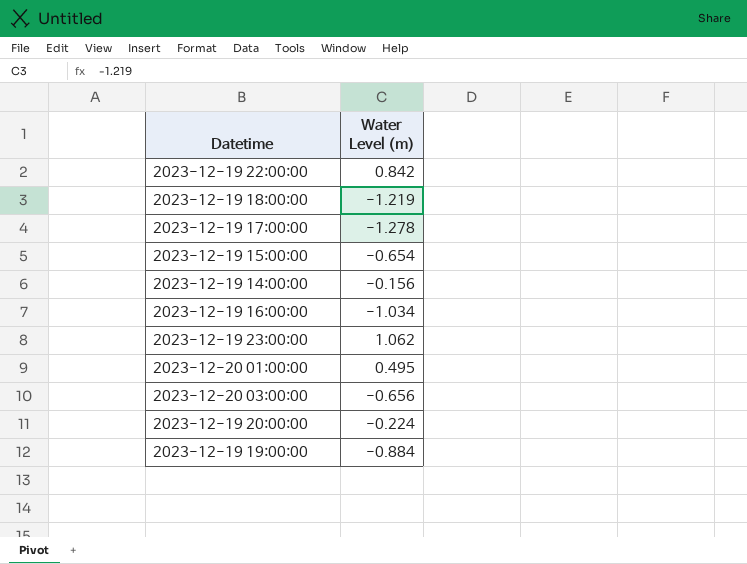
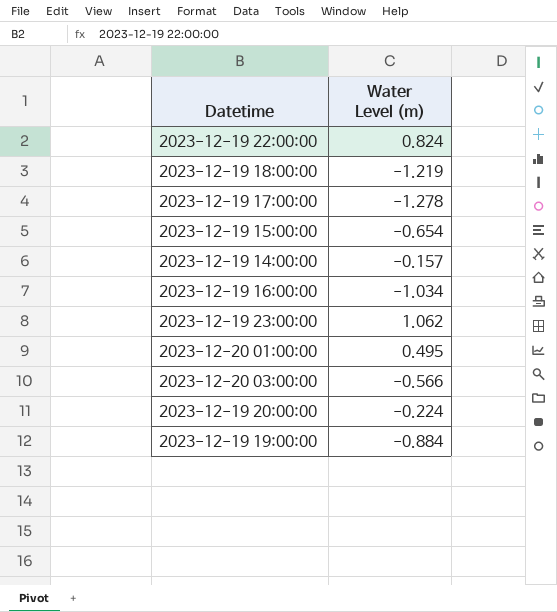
2023-12-19 22:00:00 | Water Level (m): 0.842 -> 0.824
2023-12-19 14:00:00 | Water Level (m): -0.156 -> -0.157
2023-12-20 03:00:00 | Water Level (m): -0.656 -> -0.566

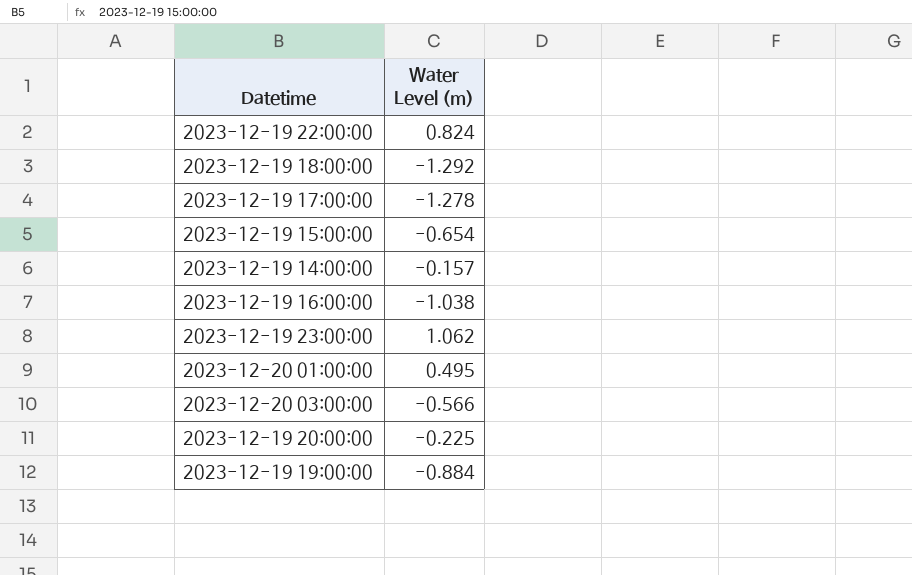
2023-12-19 18:00:00 | Water Level (m): -1.219 -> -1.292
2023-12-19 16:00:00 | Water Level (m): -1.034 -> -1.038
2023-12-19 20:00:00 | Water Level (m): -0.224 -> -0.225

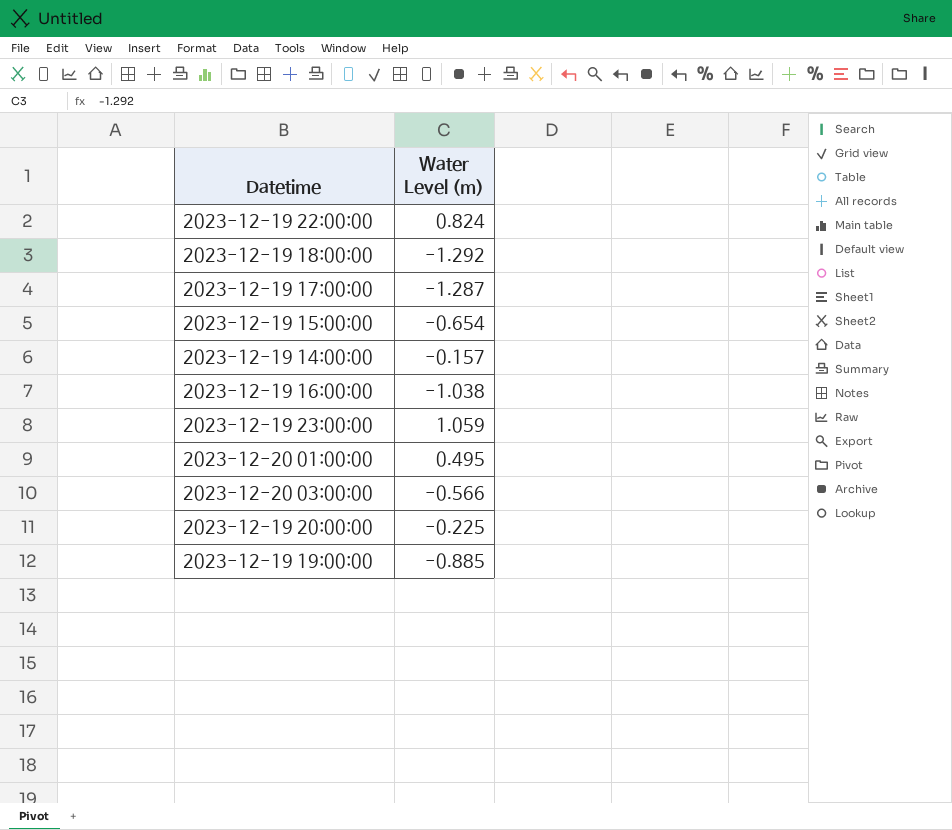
2023-12-19 17:00:00 | Water Level (m): -1.278 -> -1.287
2023-12-19 23:00:00 | Water Level (m): 1.062 -> 1.059
2023-12-19 19:00:00 | Water Level (m): -0.884 -> -0.885

